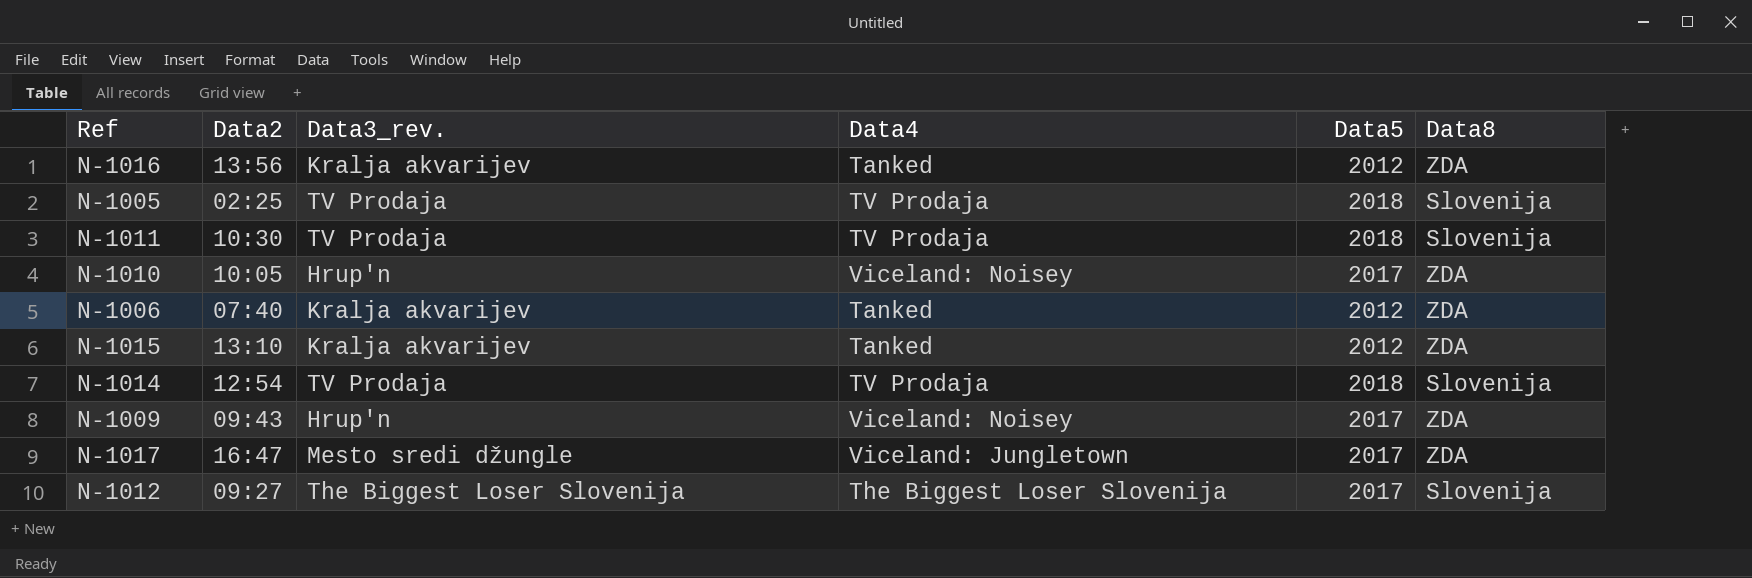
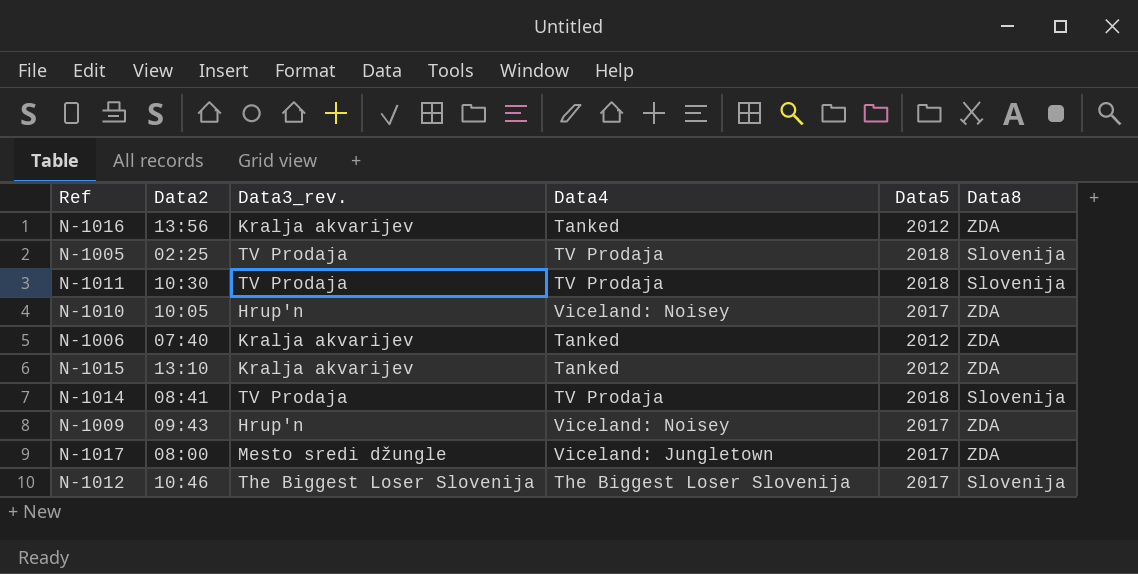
N-1014 | Data2: 12:54 -> 08:41
N-1017 | Data2: 16:47 -> 08:00
N-1012 | Data2: 09:27 -> 10:46

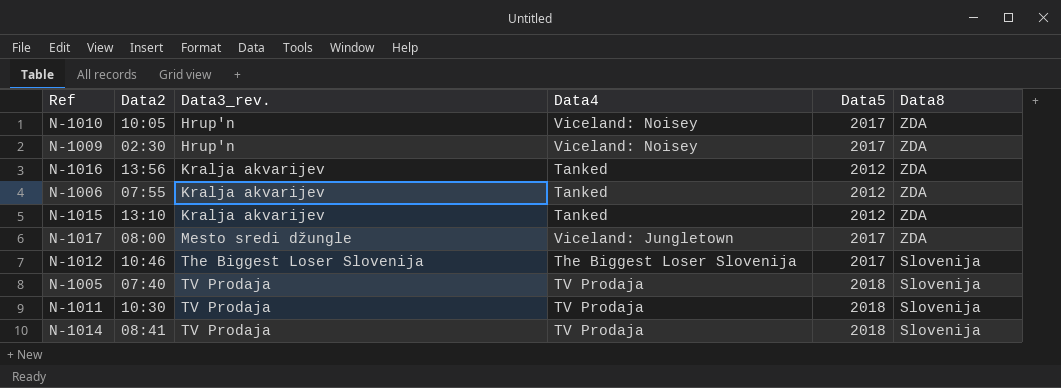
row order: none -> Data3_rev. ascending
N-1009 | Data2: 09:43 -> 02:30
N-1006 | Data2: 07:40 -> 07:55
N-1005 | Data2: 02:25 -> 07:40

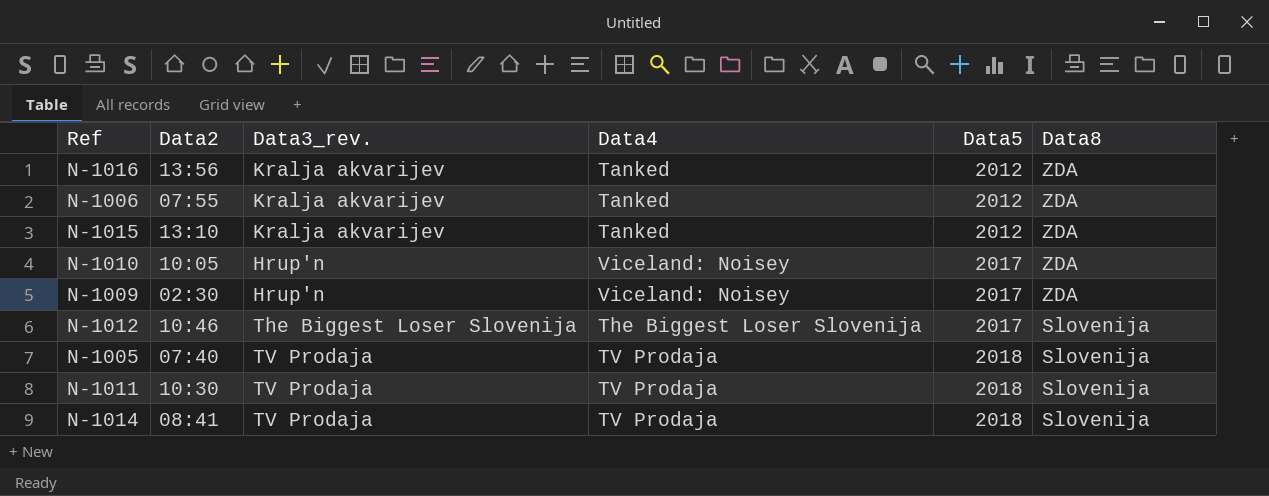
row order: Data3_rev. ascending -> Data5 ascending
row N-1017: 08:00 | Mesto sredi džungle | Viceland: Jungletown | 2017 | ZDA -> none

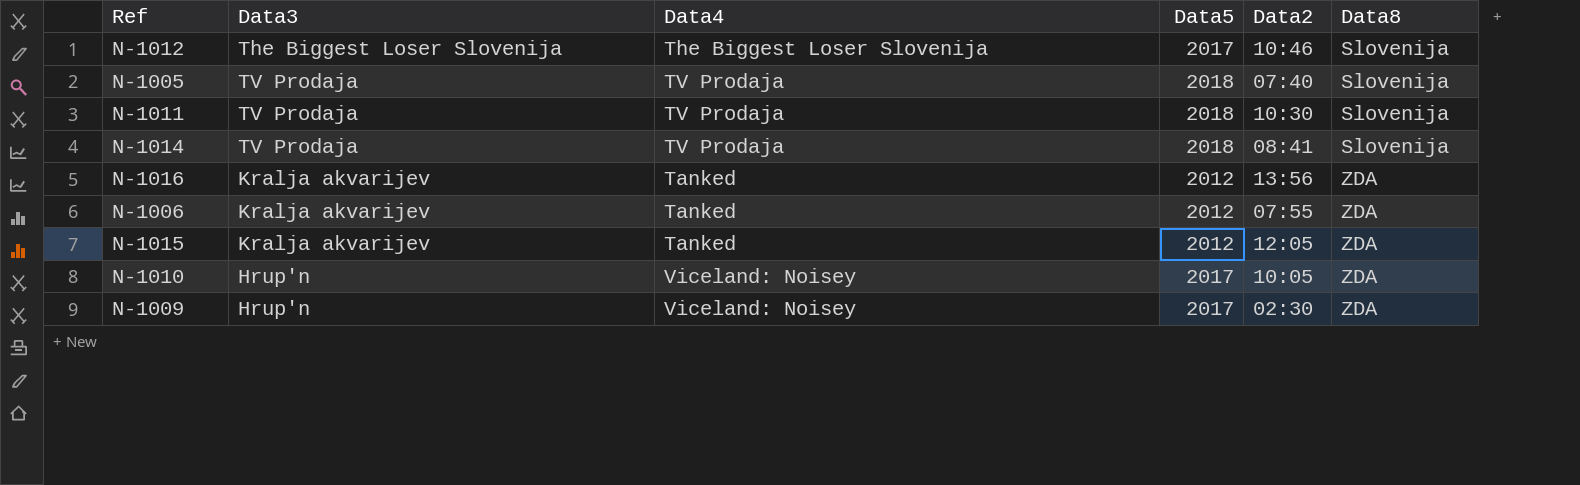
row order: Data5 ascending -> Data8 ascending
column name: Data3_rev. -> Data3
column Data2 | position: 2 -> 5
N-1015 | Data2: 13:10 -> 12:05

